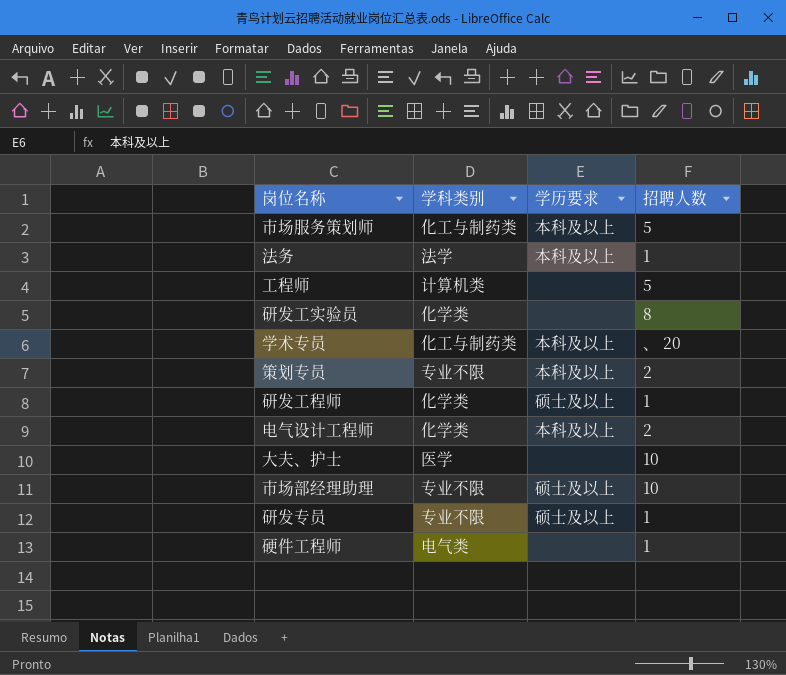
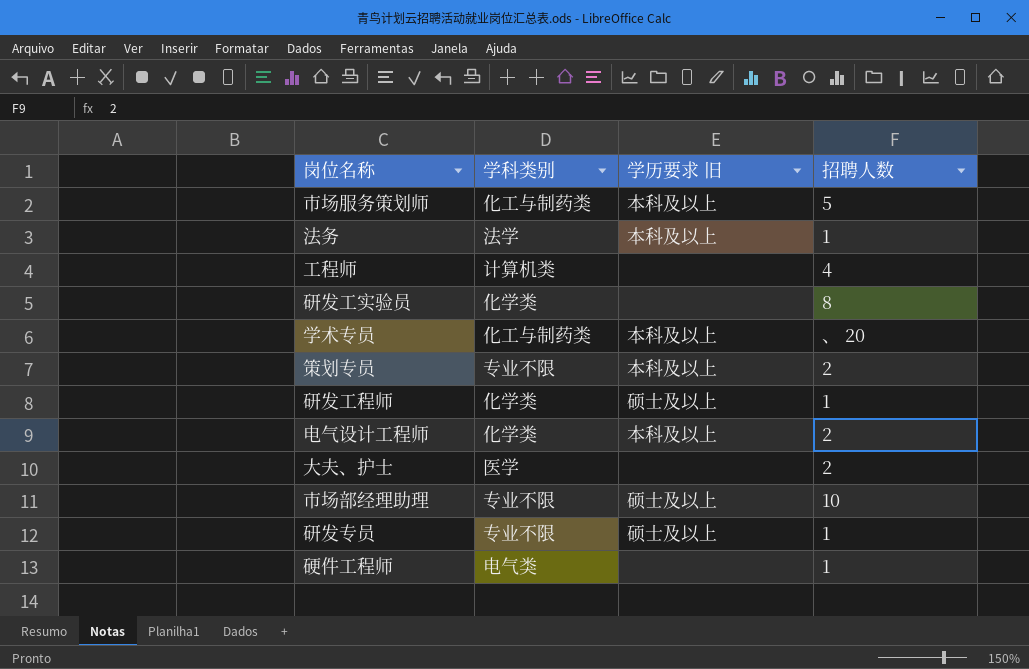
column name: 学历要求 -> 学历要求 旧
工程师 | 招聘人数: 5 -> 4
大夫、护士 | 招聘人数: 10 -> 2

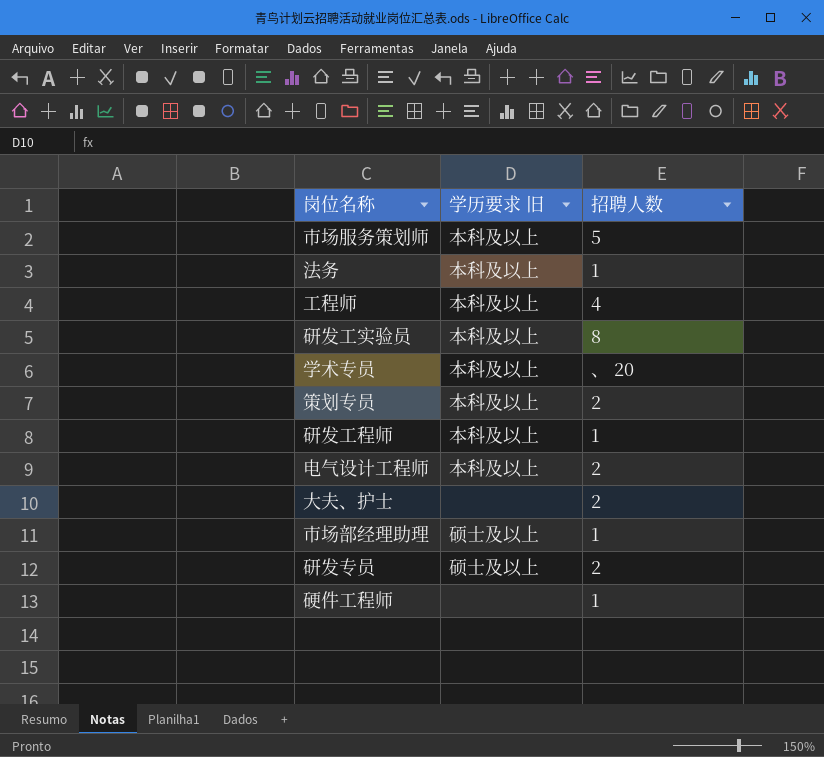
column 学科类别 | position: 2 -> none
工程师 | 学历要求 旧: none -> 本科及以上
研发工实验员 | 学历要求 旧: none -> 本科及以上
研发工程师 | 学历要求 旧: 硕士及以上 -> 本科及以上
市场部经理助理 | 招聘人数: 10 -> 1
研发专员 | 招聘人数: 1 -> 2

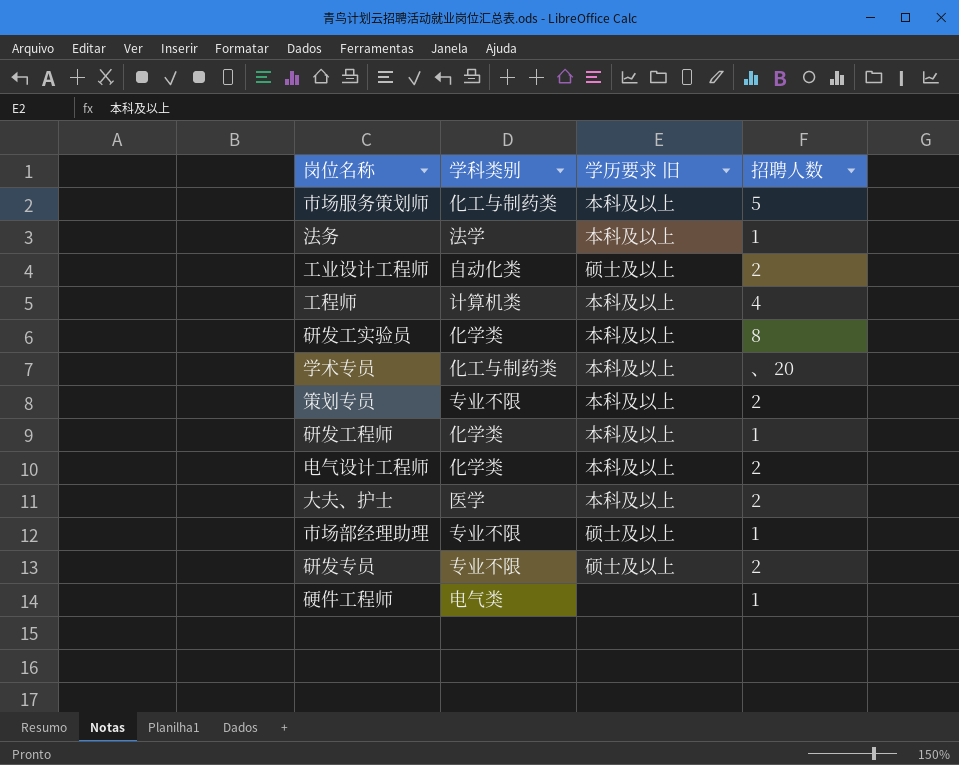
column 学科类别 | position: none -> 2
row 工业设计工程师: none -> 自动化类 | 硕士及以上 | 2
大夫、护士 | 学历要求 旧: none -> 本科及以上

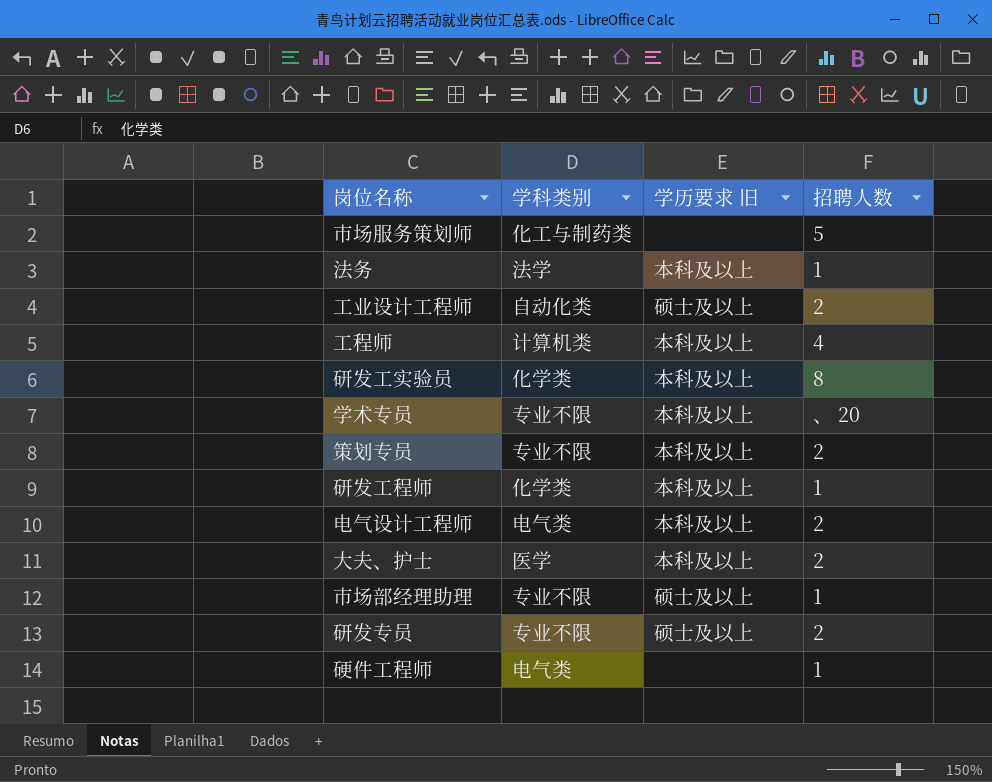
市场服务策划师 | 学历要求 旧: 本科及以上 -> none
学术专员 | 学科类别: 化工与制药类 -> 专业不限
电气设计工程师 | 学科类别: 化学类 -> 电气类

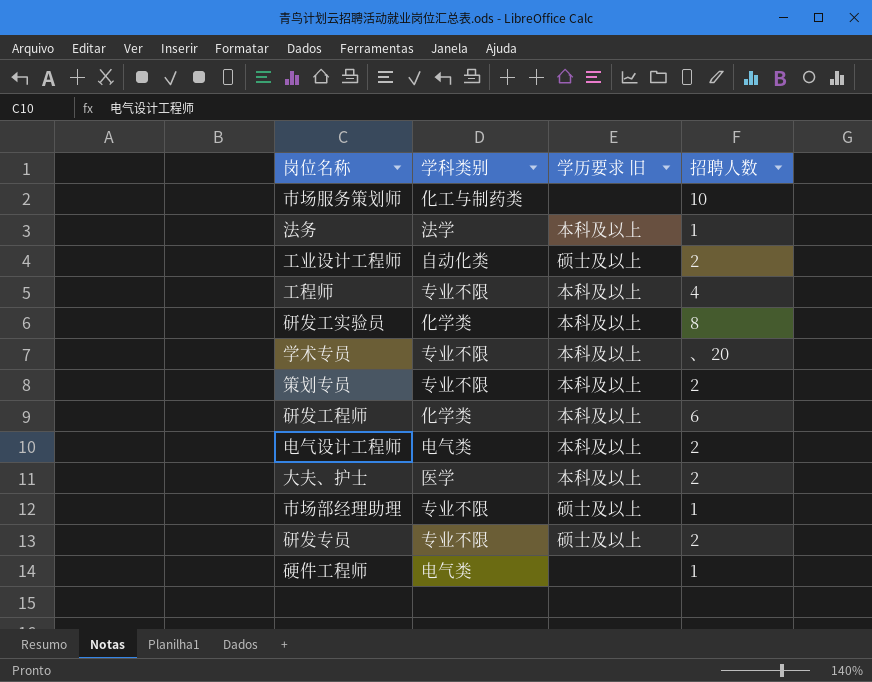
市场服务策划师 | 招聘人数: 5 -> 10
工程师 | 学科类别: 计算机类 -> 专业不限
研发工程师 | 招聘人数: 1 -> 6

